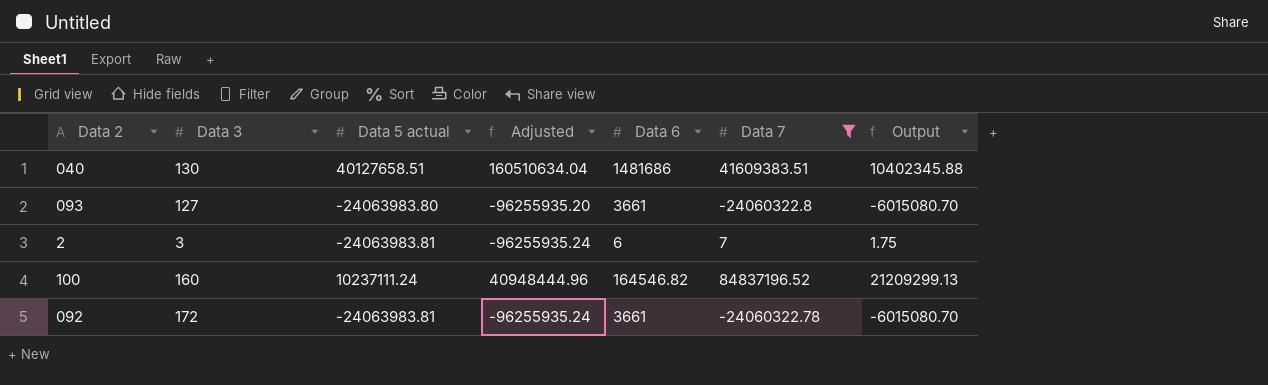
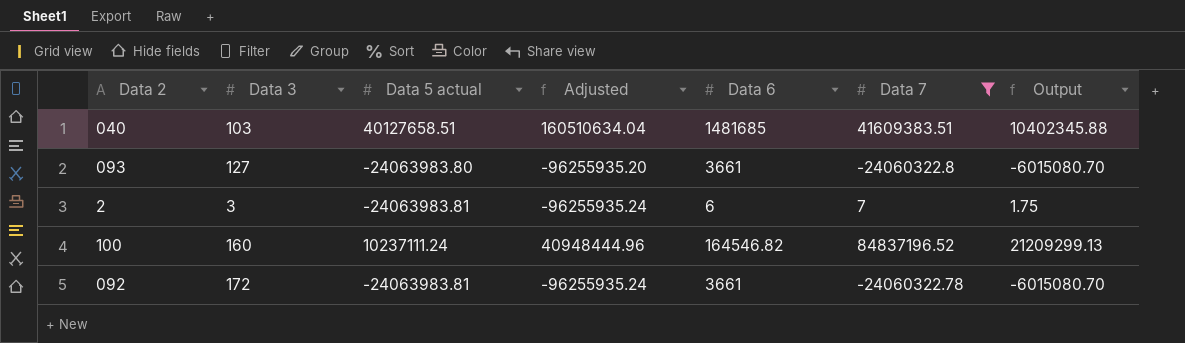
040 | Data 3: 130 -> 103
040 | Data 6: 1481686 -> 1481685

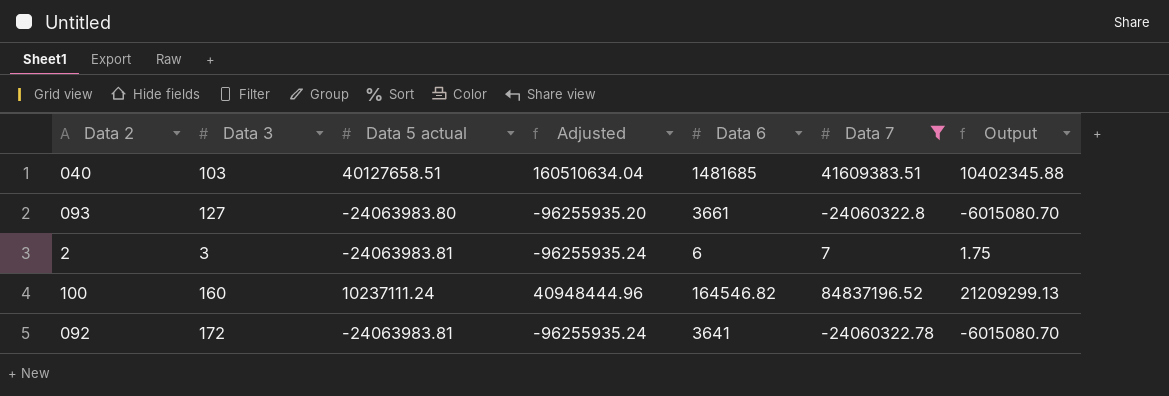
092 | Data 6: 3661 -> 3641

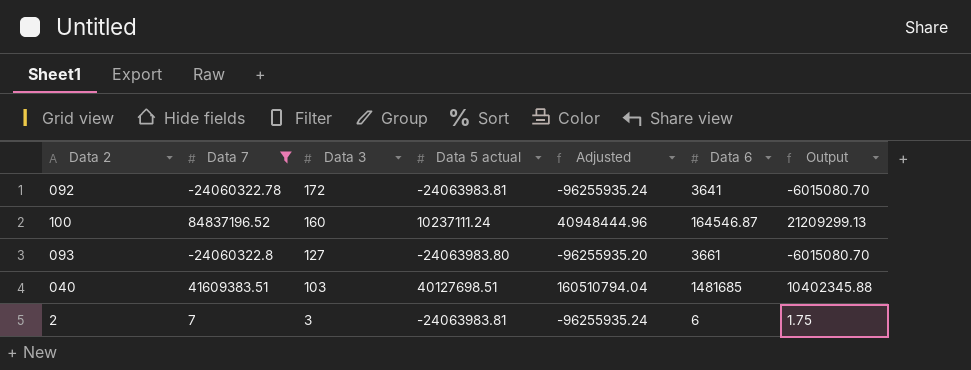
row order: none -> Data 3 descending
column Data 7 | position: 6 -> 2
100 | Data 6: 164546.82 -> 164546.87
040 | Data 5 actual: 40127658.51 -> 40127698.51
040 | Adjusted: 160510634.04 -> 160510794.04

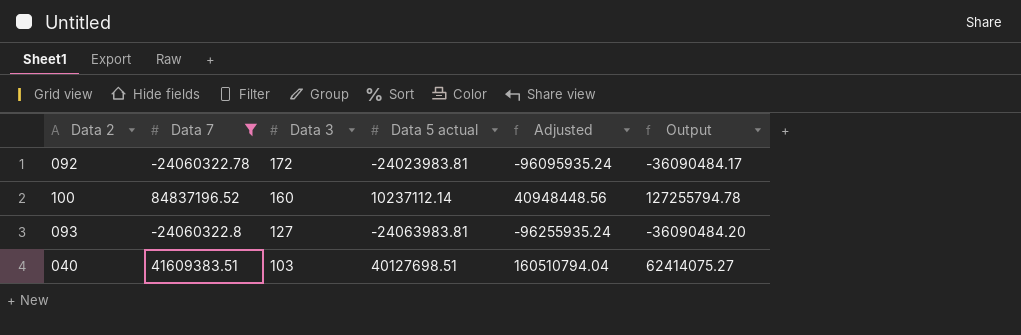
column Data 6 | position: 6 -> none
column Output | formula: [Data 7] * 0.25 -> [Data 7] * 1.5
row 2: 7 | 3 | -24063983.81 | -96255935.24 | 6 | 1.75 -> none
092 | Data 5 actual: -24063983.81 -> -24023983.81
092 | Adjusted: -96255935.24 -> -96095935.24
100 | Data 5 actual: 10237111.24 -> 10237112.14
100 | Adjusted: 40948444.96 -> 40948448.56
093 | Data 5 actual: -24063983.80 -> -24063983.81
093 | Adjusted: -96255935.20 -> -96255935.24

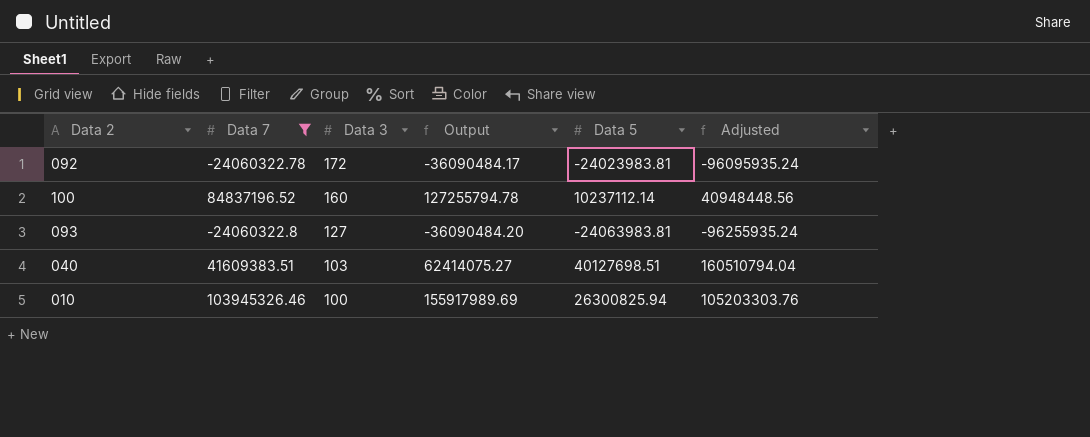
column Output | position: 6 -> 4
column name: Data 5 actual -> Data 5
row 010: none -> 103945326.46 | 100 | 155917989.69 | 26300825.94 | 105203303.76

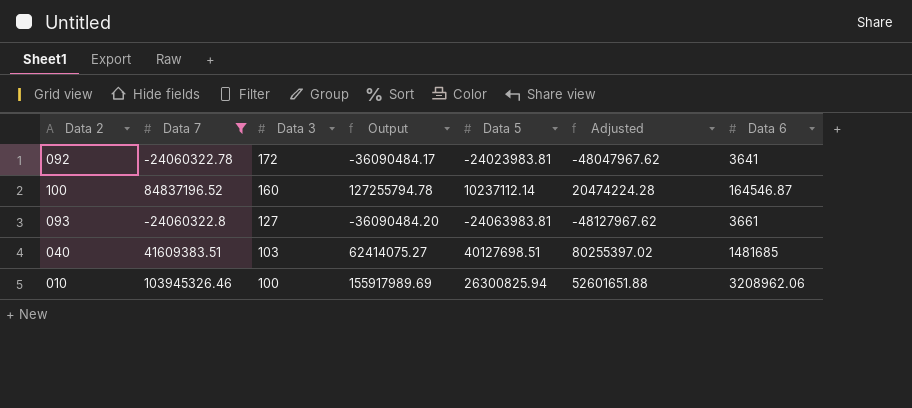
column Adjusted | formula: [Data 5] * 4 -> [Data 5] * 2
column Data 6 | position: none -> 7

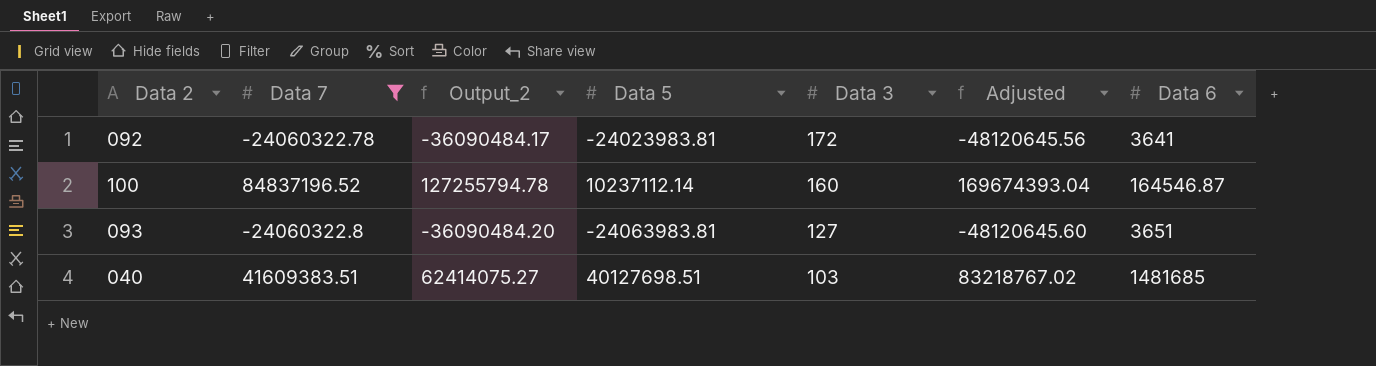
column name: Output -> Output_2
column Data 3 | position: 3 -> 5
column Adjusted | formula: [Data 5] * 2 -> [Data 7] * 2
row 010: 103945326.46 | 100 | 155917989.69 | 26300825.94 | 52601651.88 | 3208962.06 -> none
093 | Data 6: 3661 -> 3651

